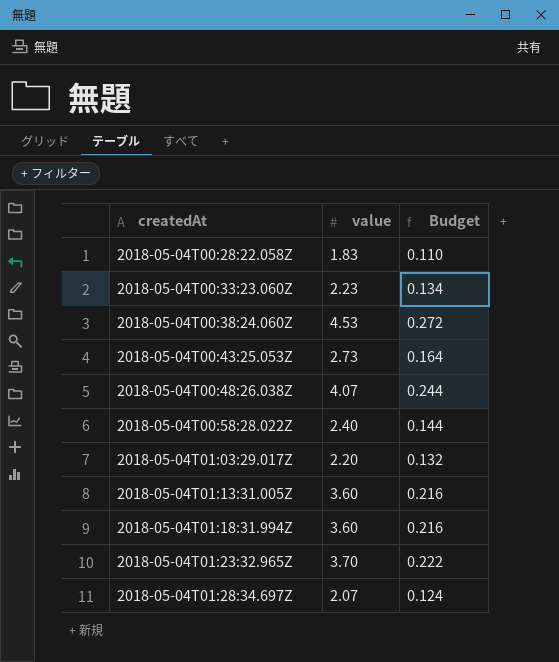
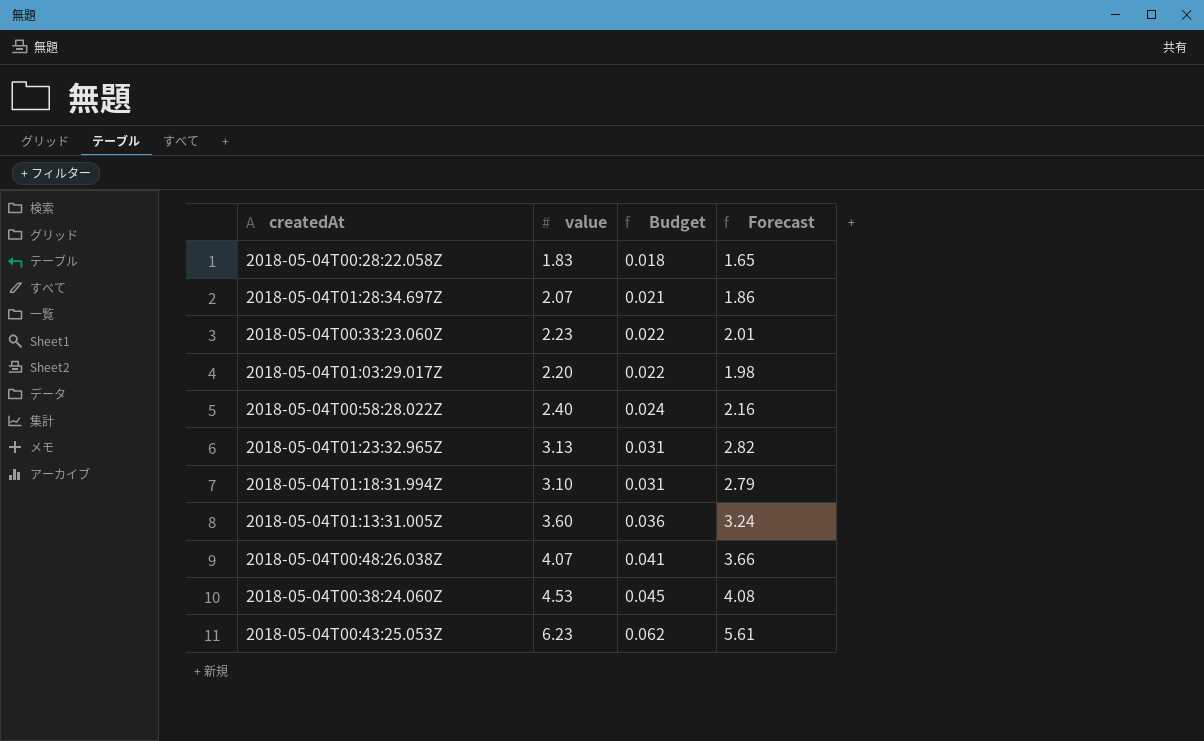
row order: createdAt ascending -> Budget ascending
column Budget | formula: [value] * 0.06 -> [value] * 0.01
column Forecast | formula: none -> [value] * 0.9
2018-05-04T01:23:32.965Z | value: 3.70 -> 3.13
2018-05-04T01:18:31.994Z | value: 3.60 -> 3.10
2018-05-04T00:43:25.053Z | value: 2.73 -> 6.23

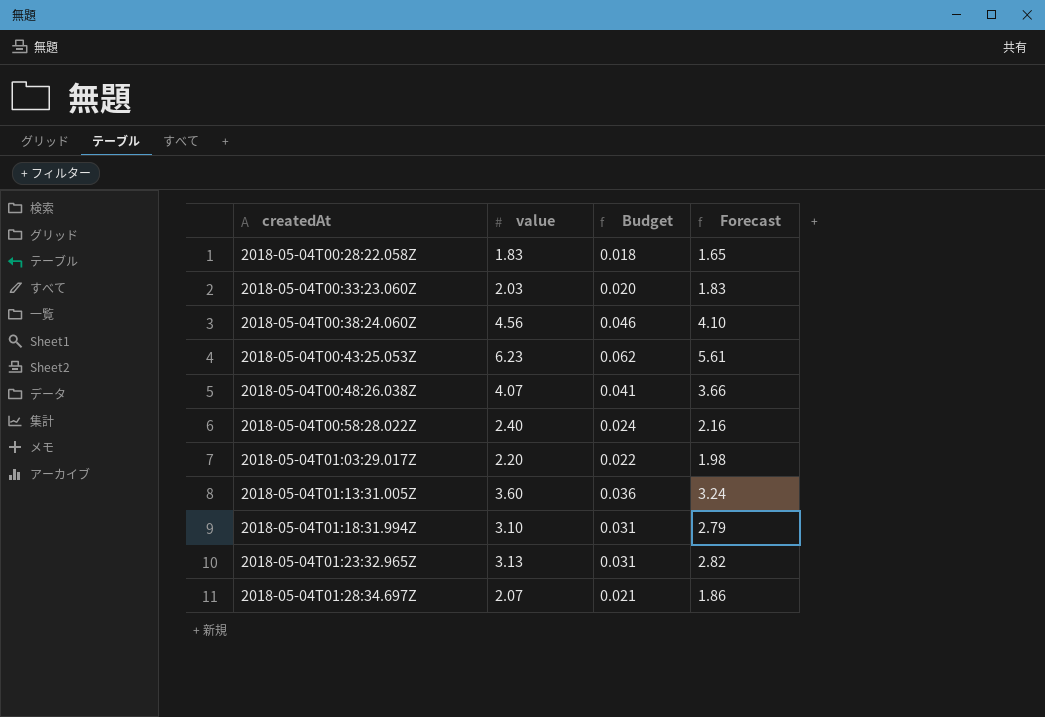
row order: Budget ascending -> createdAt ascending
2018-05-04T00:33:23.060Z | value: 2.23 -> 2.03
2018-05-04T00:33:23.060Z | Budget: 0.022 -> 0.020
2018-05-04T00:33:23.060Z | Forecast: 2.01 -> 1.83
2018-05-04T00:38:24.060Z | value: 4.53 -> 4.56
2018-05-04T00:38:24.060Z | Budget: 0.045 -> 0.046
2018-05-04T00:38:24.060Z | Forecast: 4.08 -> 4.10

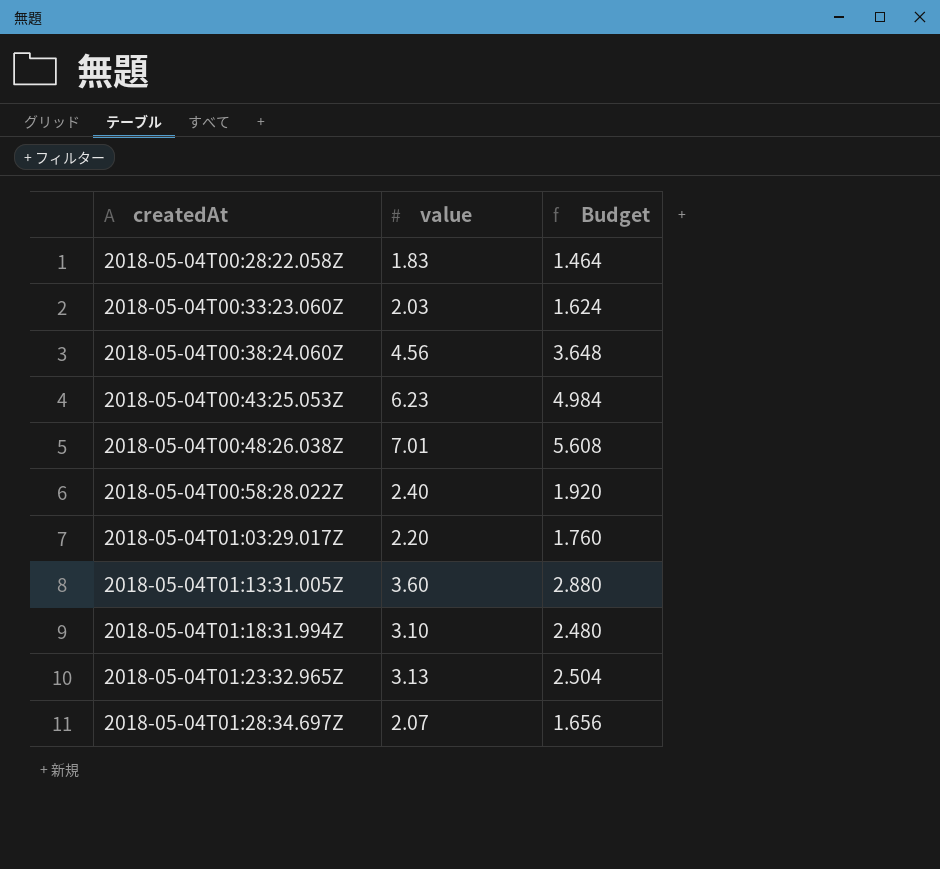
column Forecast | formula: [value] * 0.9 -> none
column Budget | formula: [value] * 0.01 -> [value] * 0.8
2018-05-04T00:48:26.038Z | value: 4.07 -> 7.01

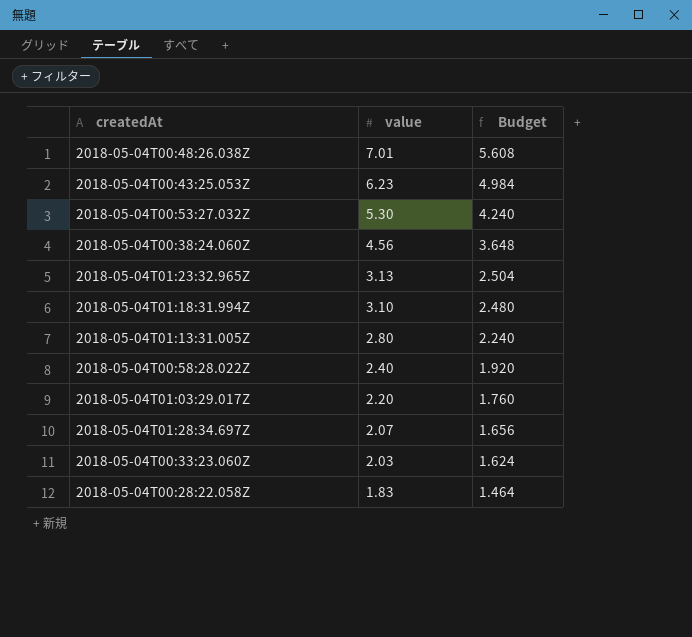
row order: createdAt ascending -> value descending
row 2018-05-04T00:53:27.032Z: none -> 5.30 | 4.240
2018-05-04T01:13:31.005Z | value: 3.60 -> 2.80
2018-05-04T01:13:31.005Z | Budget: 2.880 -> 2.240

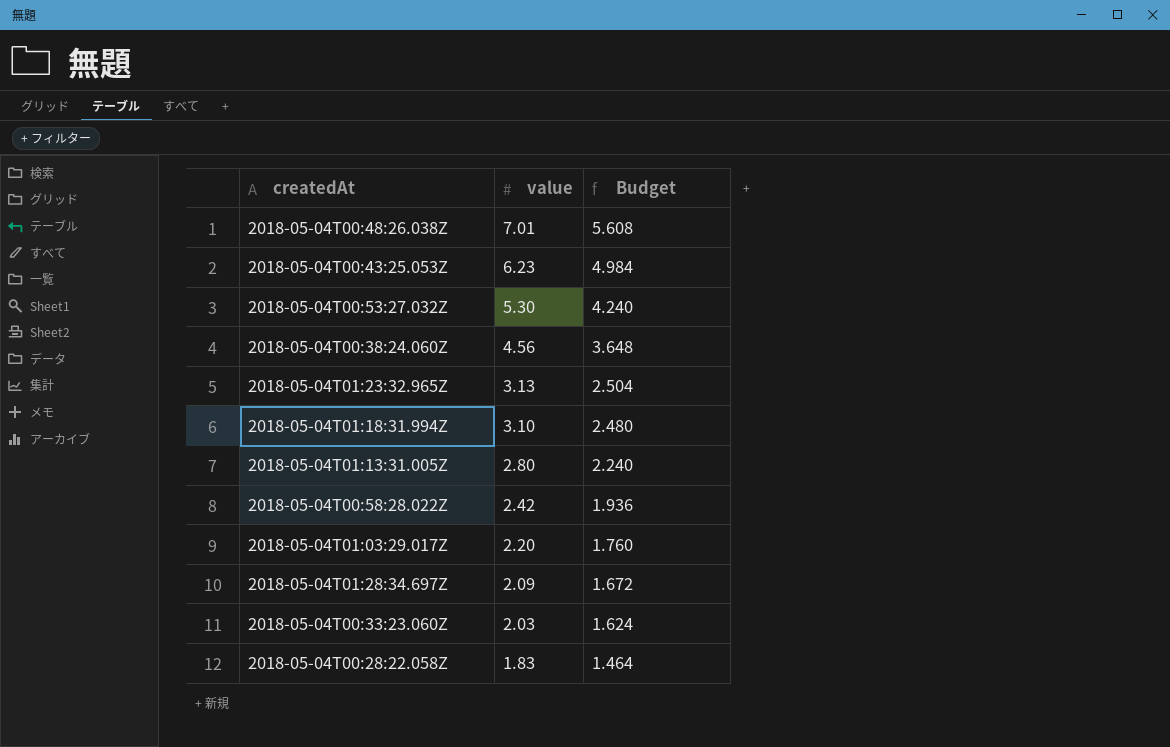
2018-05-04T00:58:28.022Z | value: 2.40 -> 2.42
2018-05-04T00:58:28.022Z | Budget: 1.920 -> 1.936
2018-05-04T01:28:34.697Z | value: 2.07 -> 2.09
2018-05-04T01:28:34.697Z | Budget: 1.656 -> 1.672

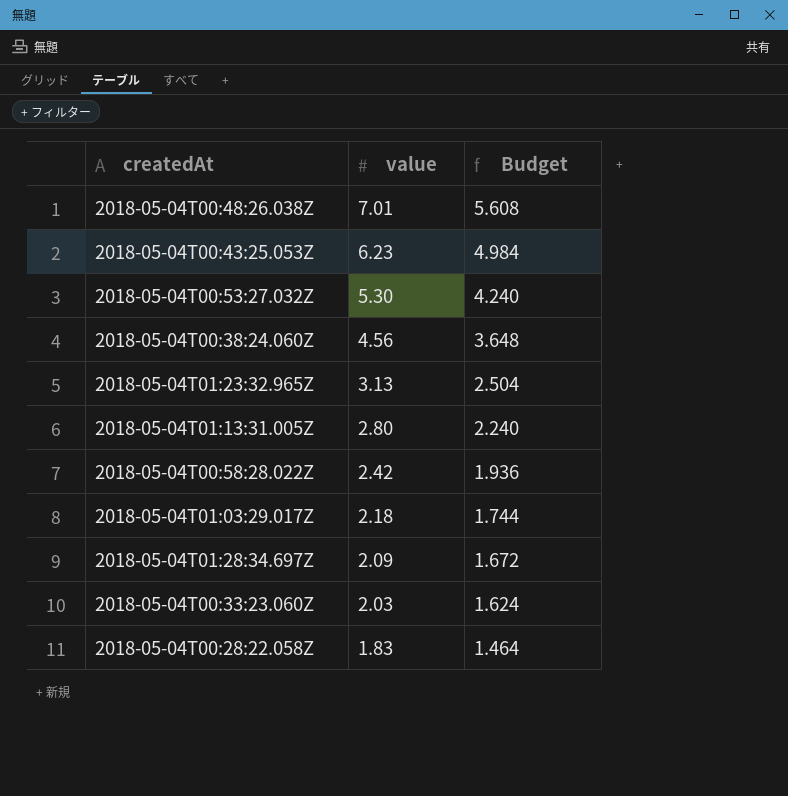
row 2018-05-04T01:18:31.994Z: 3.10 | 2.480 -> none
2018-05-04T01:03:29.017Z | value: 2.20 -> 2.18
2018-05-04T01:03:29.017Z | Budget: 1.760 -> 1.744

